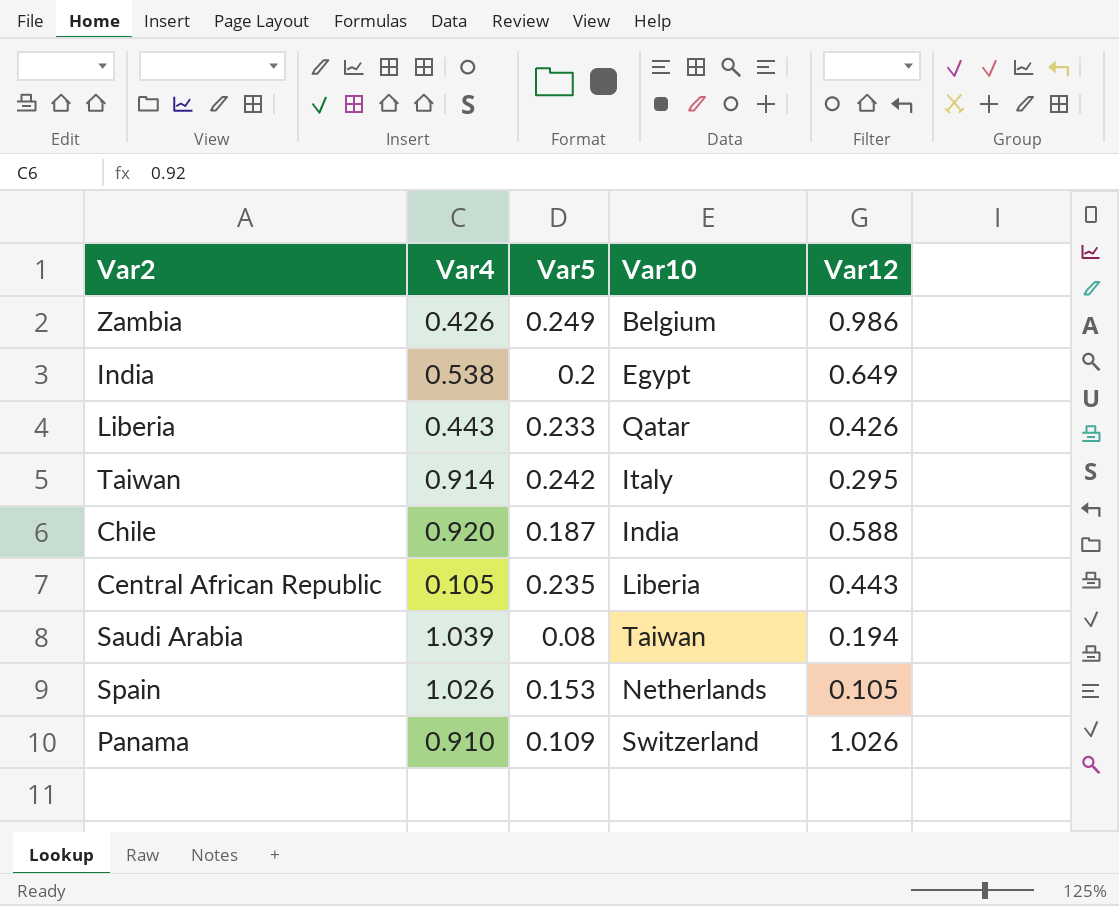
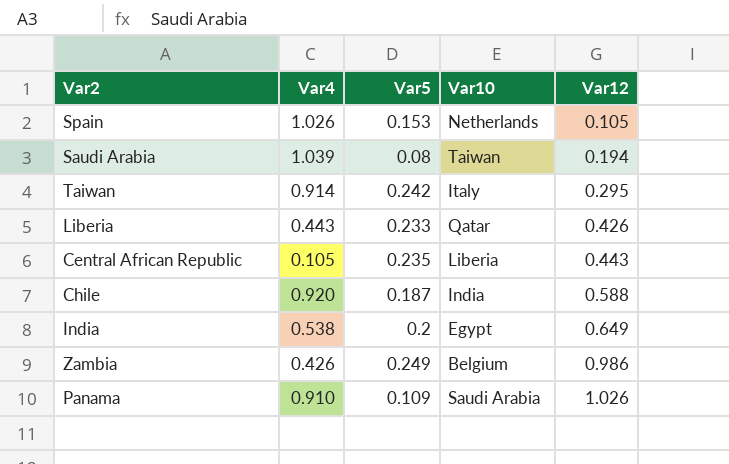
row order: none -> Var12 ascending
Panama | Var10: Switzerland -> Saudi Arabia

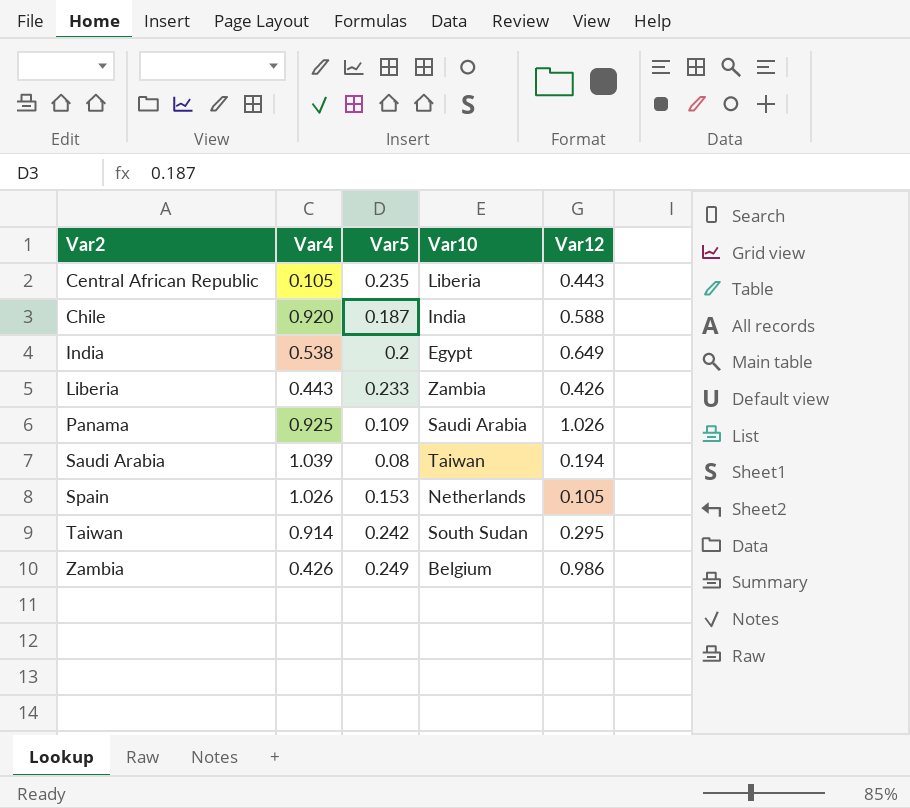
row order: Var12 ascending -> Var2 ascending
Liberia | Var10: Qatar -> Zambia
Panama | Var4: 0.910 -> 0.925
Taiwan | Var10: Italy -> South Sudan

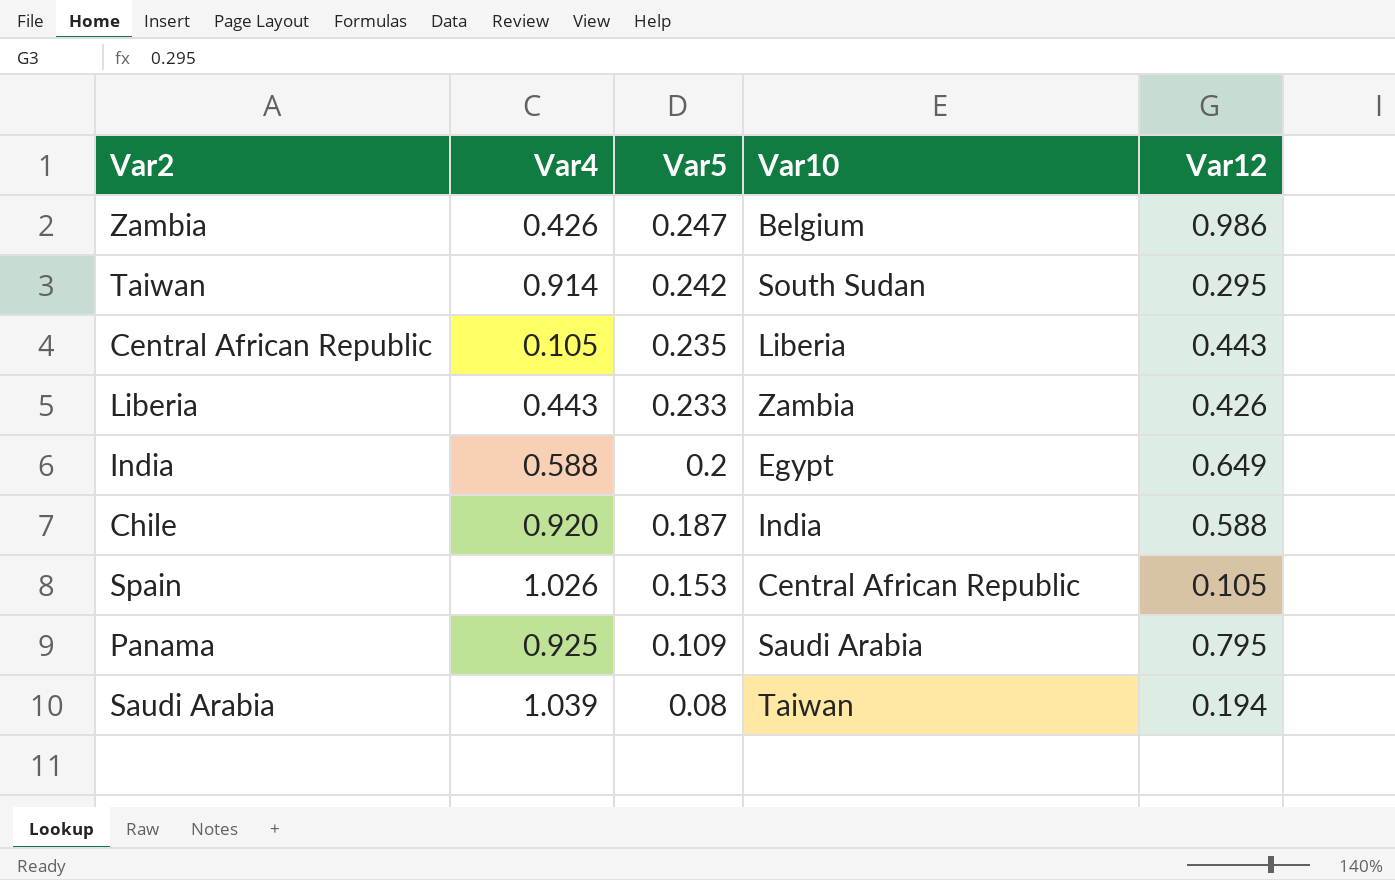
row order: Var2 ascending -> Var5 descending
Zambia | Var5: 0.249 -> 0.247
India | Var4: 0.538 -> 0.588
Spain | Var10: Netherlands -> Central African Republic
Panama | Var12: 1.026 -> 0.795

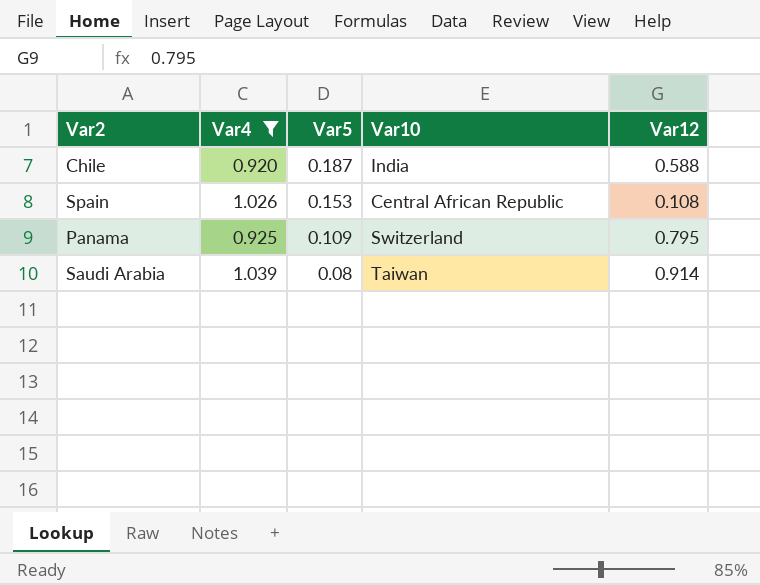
filter: none -> Var4 >= 0.920
Spain | Var12: 0.105 -> 0.108
Panama | Var10: Saudi Arabia -> Switzerland
Saudi Arabia | Var12: 0.194 -> 0.914

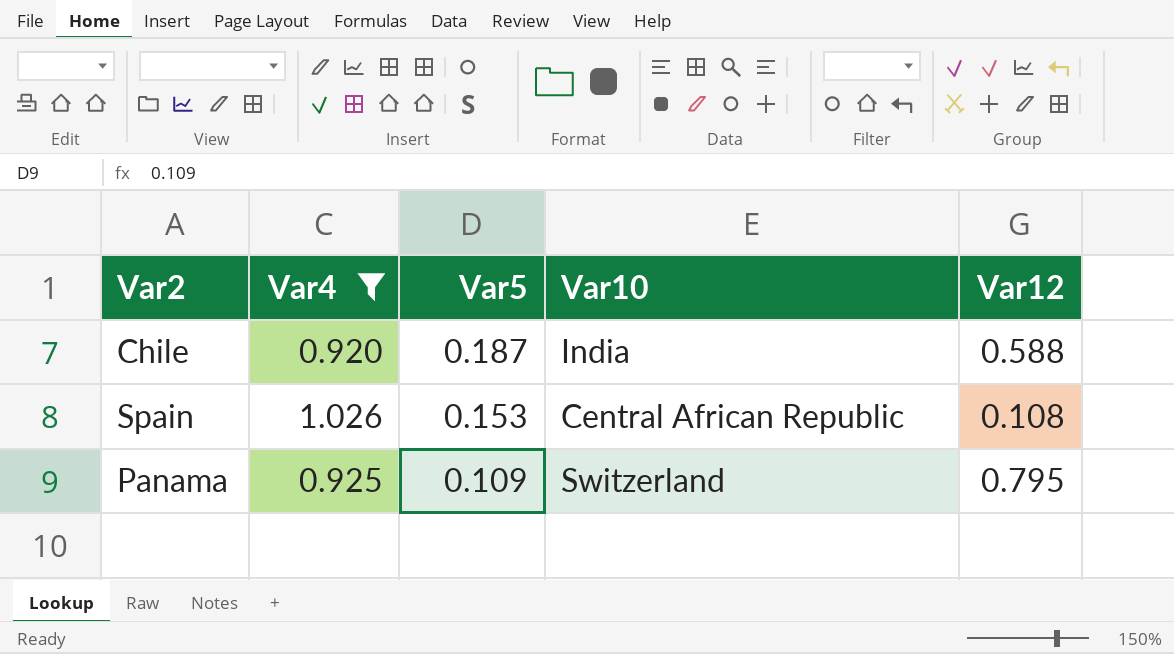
row Saudi Arabia: 1.039 | 0.08 | Taiwan | 0.914 -> none

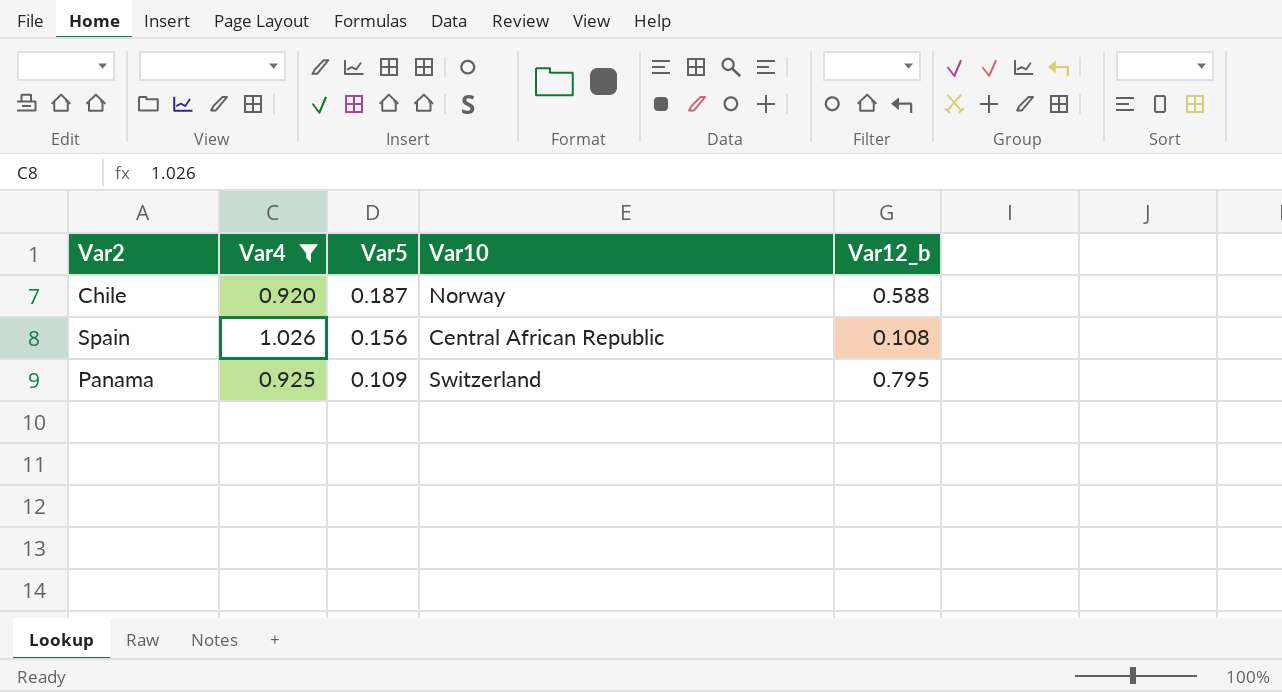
column name: Var12 -> Var12_b
Chile | Var10: India -> Norway
Spain | Var5: 0.153 -> 0.156

